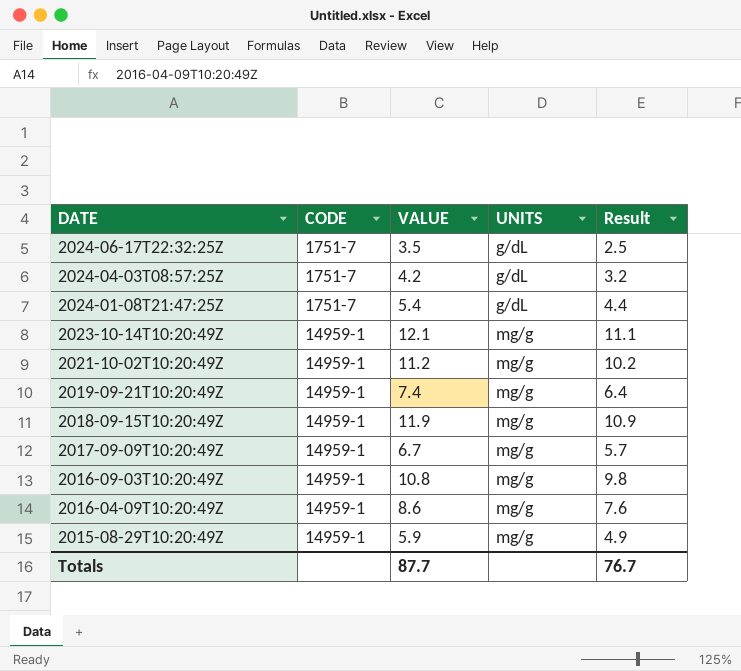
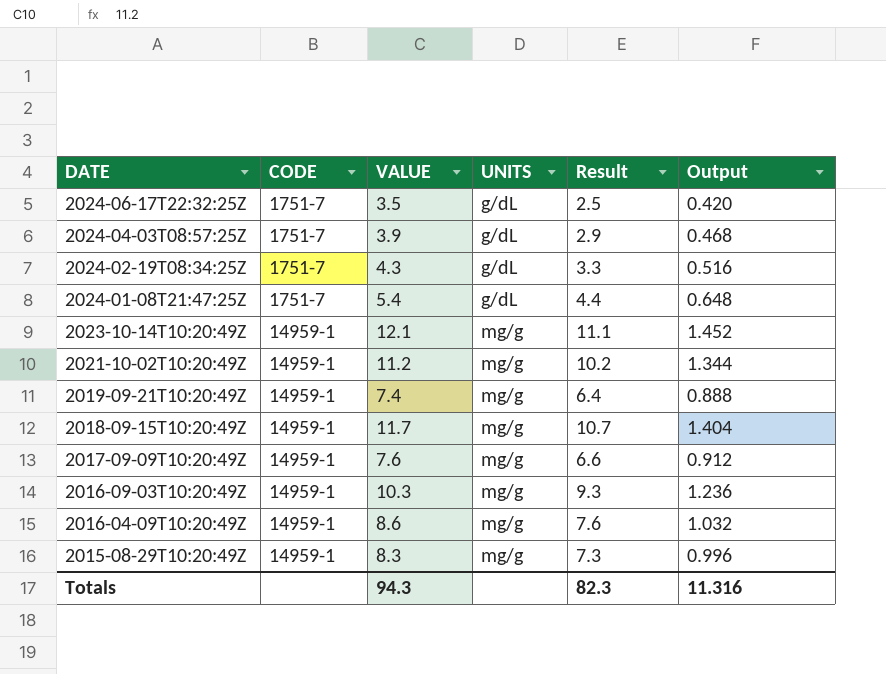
column Output | formula: none -> [VALUE] * 0.12
2024-04-03T08:57:25Z | VALUE: 4.2 -> 3.9
2024-04-03T08:57:25Z | Result: 3.2 -> 2.9
row 2024-02-19T08:34:25Z: none -> 1751-7 | 4.3 | g/dL | 3.3 | 0.516
2018-09-15T10:20:49Z | VALUE: 11.9 -> 11.7
2018-09-15T10:20:49Z | Result: 10.9 -> 10.7
2017-09-09T10:20:49Z | VALUE: 6.7 -> 7.6
2017-09-09T10:20:49Z | Result: 5.7 -> 6.6
2016-09-03T10:20:49Z | VALUE: 10.8 -> 10.3
2016-09-03T10:20:49Z | Result: 9.8 -> 9.3
2015-08-29T10:20:49Z | VALUE: 5.9 -> 8.3
2015-08-29T10:20:49Z | Result: 4.9 -> 7.3
Totals | VALUE: 87.7 -> 94.3
Totals | Result: 76.7 -> 82.3

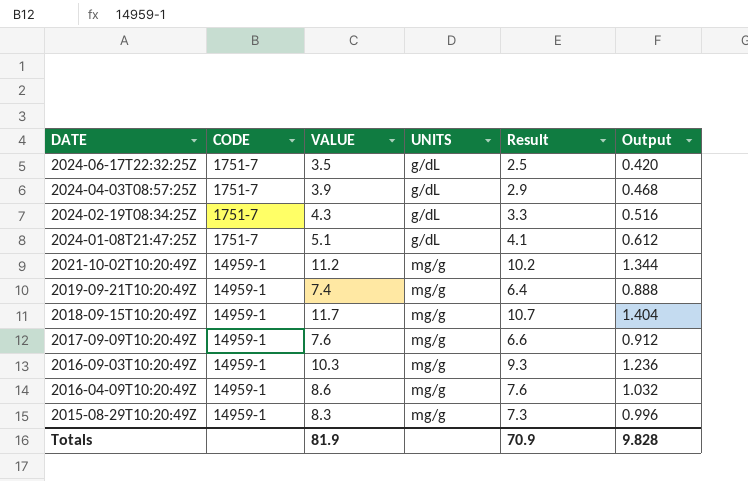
row 2023-10-14T10:20:49Z: 14959-1 | 12.1 | mg/g | 11.1 | 1.452 -> none
2024-01-08T21:47:25Z | VALUE: 5.4 -> 5.1
2024-01-08T21:47:25Z | Result: 4.4 -> 4.1
2024-01-08T21:47:25Z | Output: 0.648 -> 0.612
Totals | VALUE: 94.3 -> 81.9
Totals | Result: 82.3 -> 70.9
Totals | Output: 11.316 -> 9.828

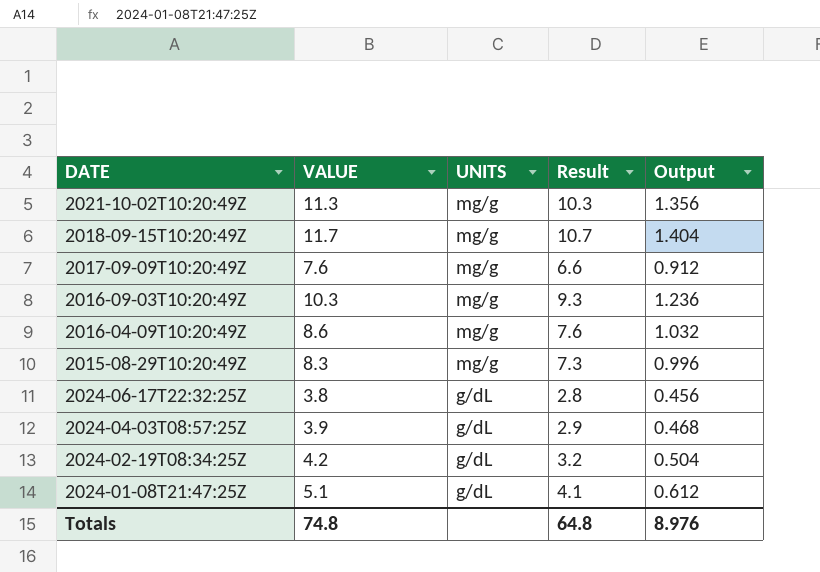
row order: DATE descending -> UNITS descending
column CODE | position: 2 -> none
row 2019-09-21T10:20:49Z: 14959-1 | 7.4 | mg/g | 6.4 | 0.888 -> none
2021-10-02T10:20:49Z | VALUE: 11.2 -> 11.3
2021-10-02T10:20:49Z | Result: 10.2 -> 10.3
2021-10-02T10:20:49Z | Output: 1.344 -> 1.356
2024-06-17T22:32:25Z | VALUE: 3.5 -> 3.8
2024-06-17T22:32:25Z | Result: 2.5 -> 2.8
2024-06-17T22:32:25Z | Output: 0.420 -> 0.456
2024-02-19T08:34:25Z | VALUE: 4.3 -> 4.2
2024-02-19T08:34:25Z | Result: 3.3 -> 3.2
2024-02-19T08:34:25Z | Output: 0.516 -> 0.504
Totals | VALUE: 81.9 -> 74.8
Totals | Result: 70.9 -> 64.8
Totals | Output: 9.828 -> 8.976

